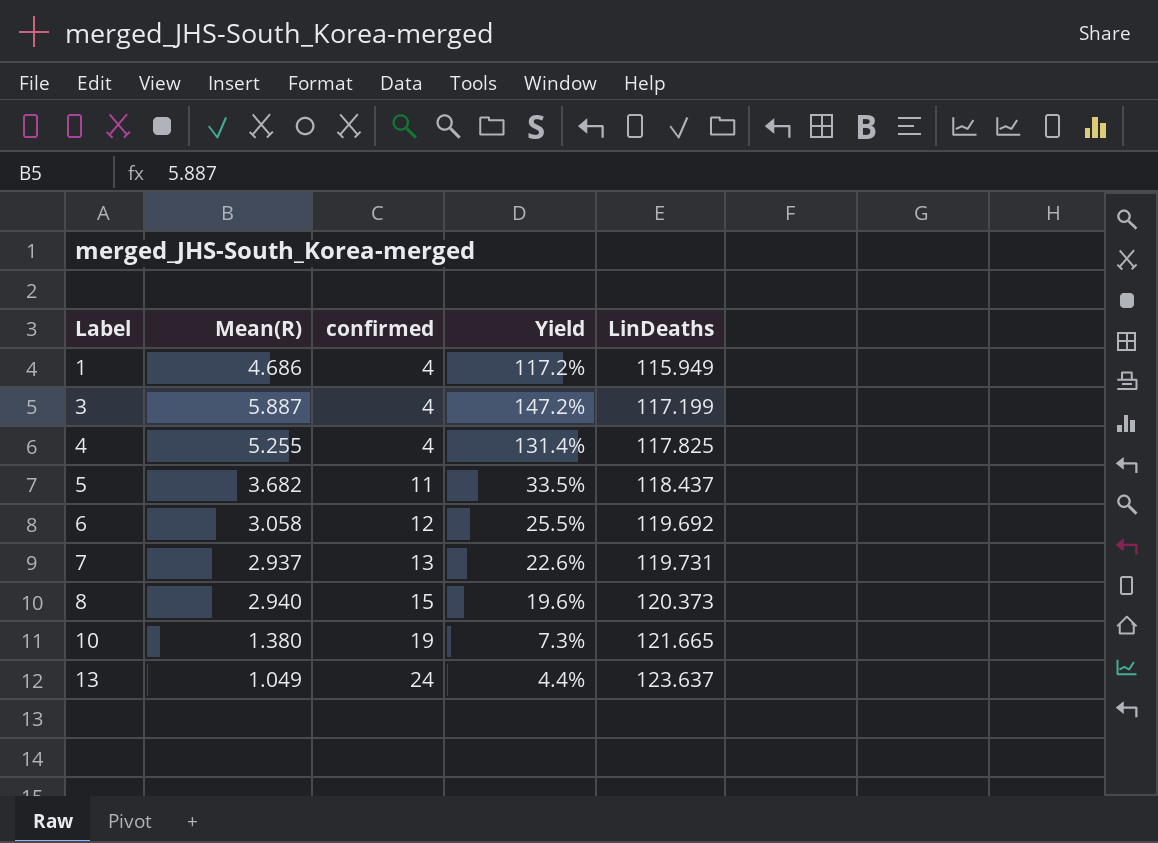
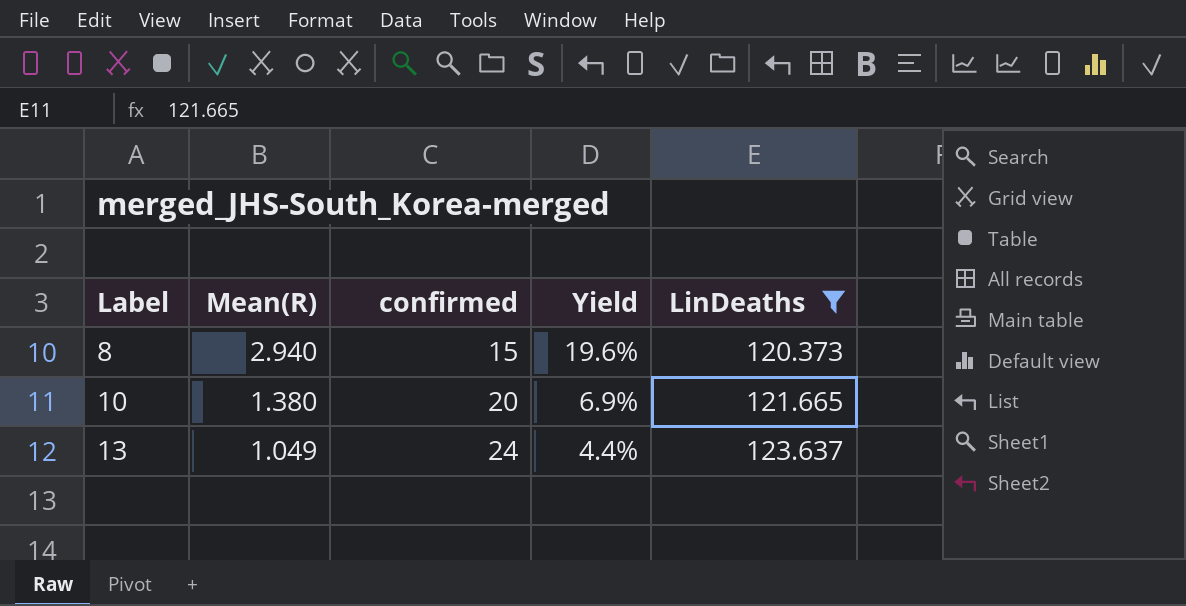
filter: none -> LinDeaths >= 120.373
10 | confirmed: 19 -> 20
10 | Yield: 7.3% -> 6.9%

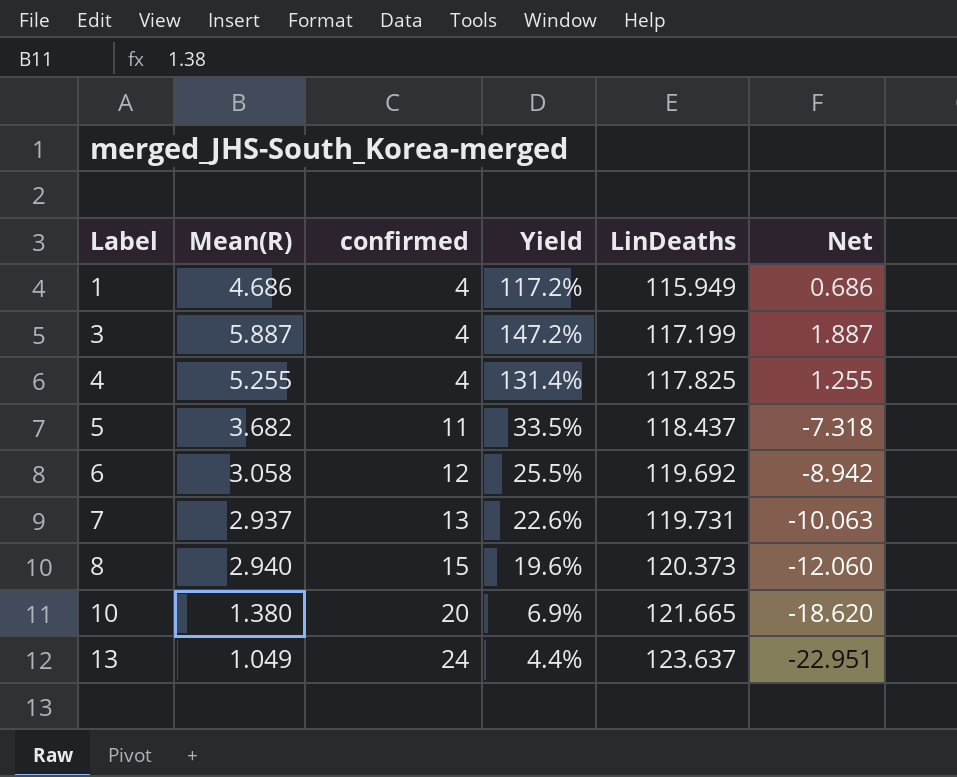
filter: LinDeaths >= 120.373 -> none
column Net | formula: none -> [Mean(R)] - [confirmed]

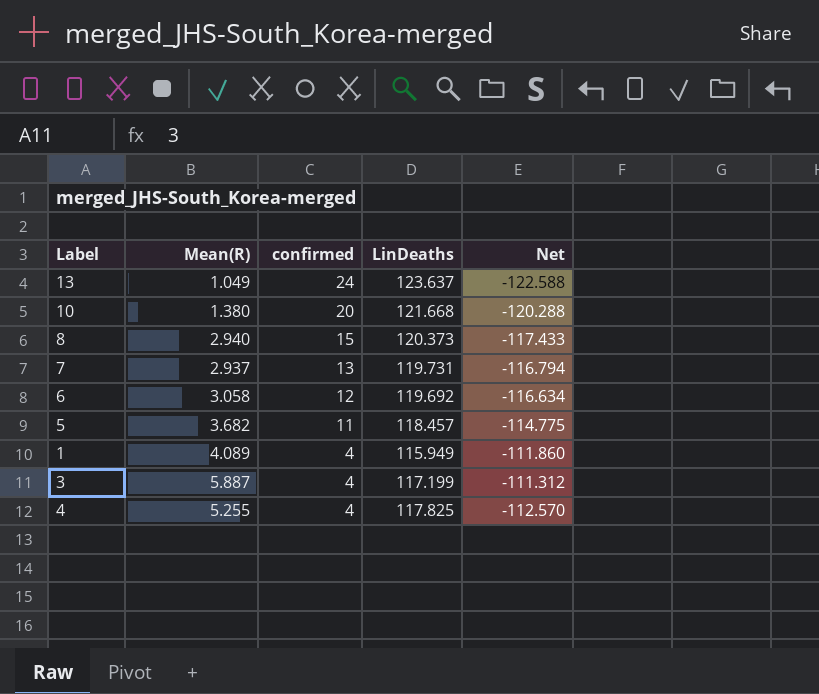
row order: Label ascending -> confirmed descending
column Yield | formula: [Mean(R)] / [confirmed] -> none
column Net | formula: [Mean(R)] - [confirmed] -> [Mean(R)] - [LinDeaths]
10 | LinDeaths: 121.665 -> 121.668
5 | LinDeaths: 118.437 -> 118.457
1 | Mean(R): 4.686 -> 4.089

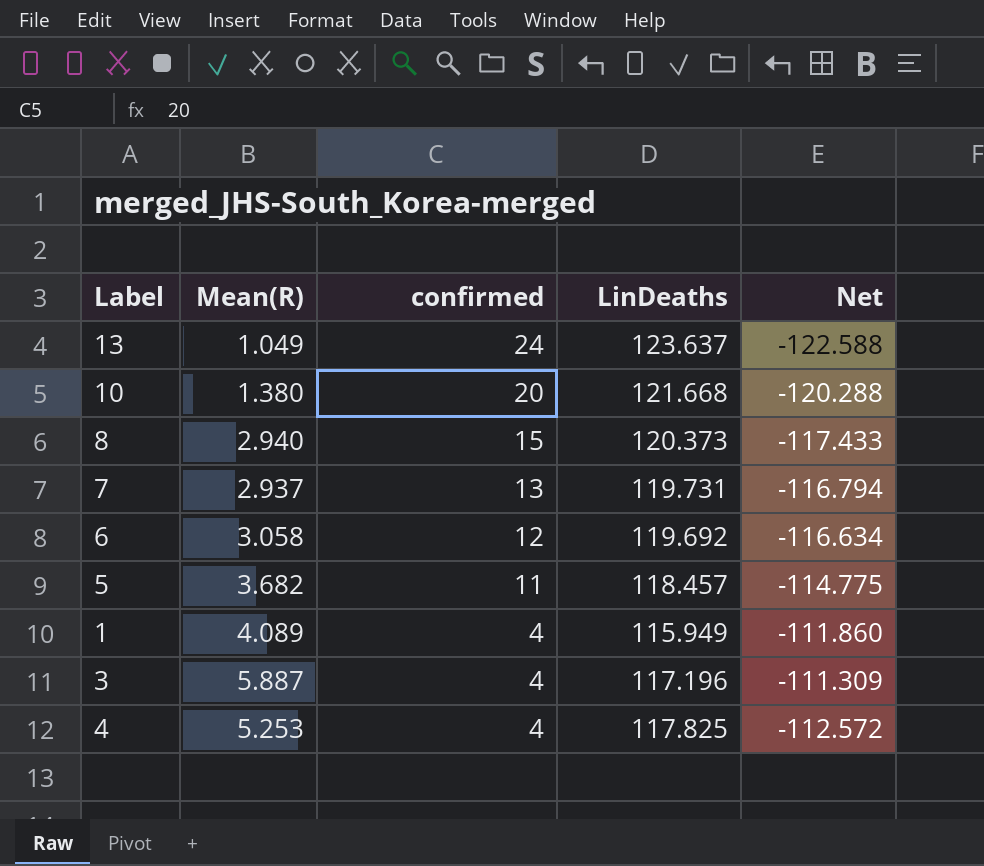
3 | LinDeaths: 117.199 -> 117.196
3 | Net: -111.312 -> -111.309
4 | Mean(R): 5.255 -> 5.253
4 | Net: -112.570 -> -112.572

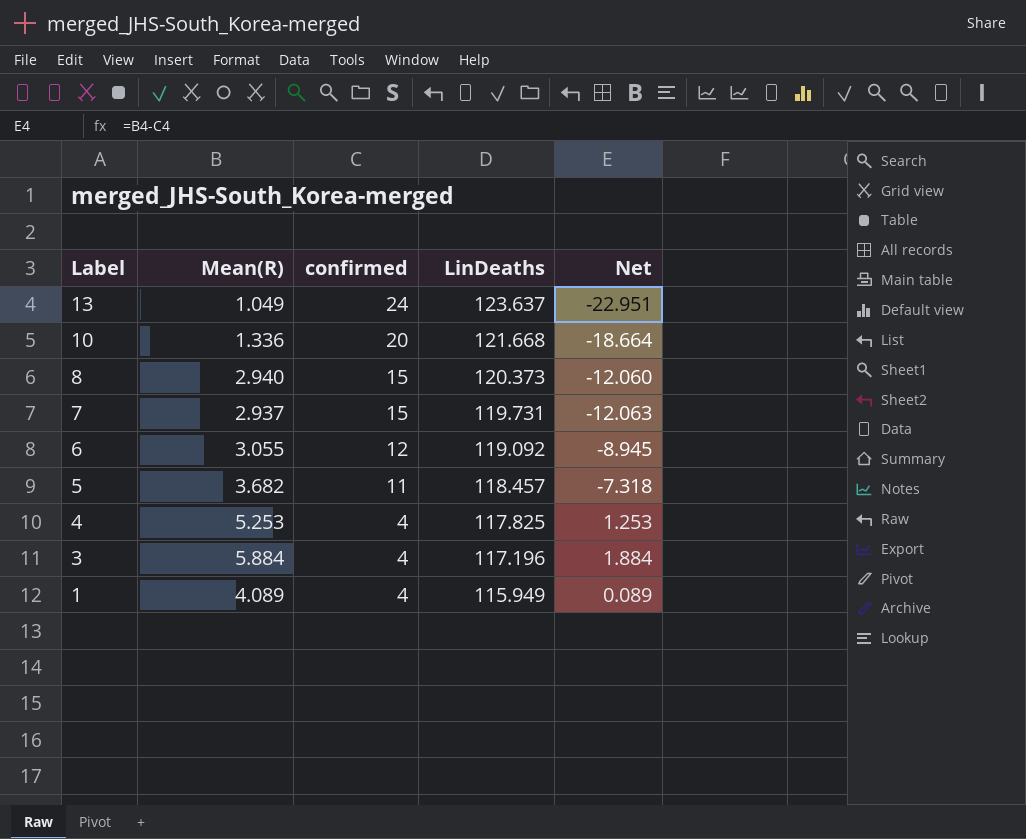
row order: confirmed descending -> Label descending
column Net | formula: [Mean(R)] - [LinDeaths] -> [Mean(R)] - [confirmed]
10 | Mean(R): 1.380 -> 1.336
7 | confirmed: 13 -> 15
6 | Mean(R): 3.058 -> 3.055
6 | LinDeaths: 119.692 -> 119.092
3 | Mean(R): 5.887 -> 5.884

